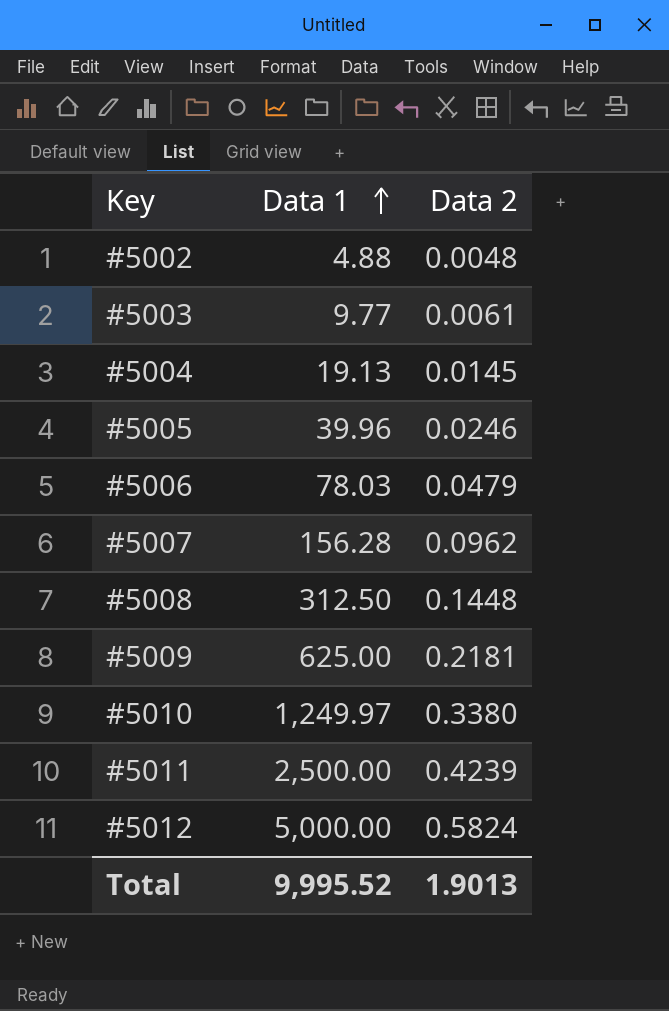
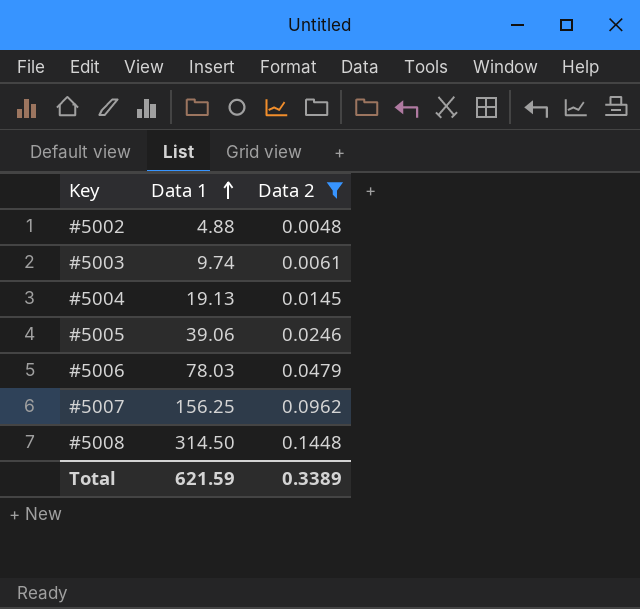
filter: none -> Data 2 <= 0.1448
#5003 | Data 1: 9.77 -> 9.74
#5005 | Data 1: 39.96 -> 39.06
#5007 | Data 1: 156.28 -> 156.25
#5008 | Data 1: 312.50 -> 314.50
Total | Data 1: 9,995.52 -> 621.59
Total | Data 2: 1.9013 -> 0.3389

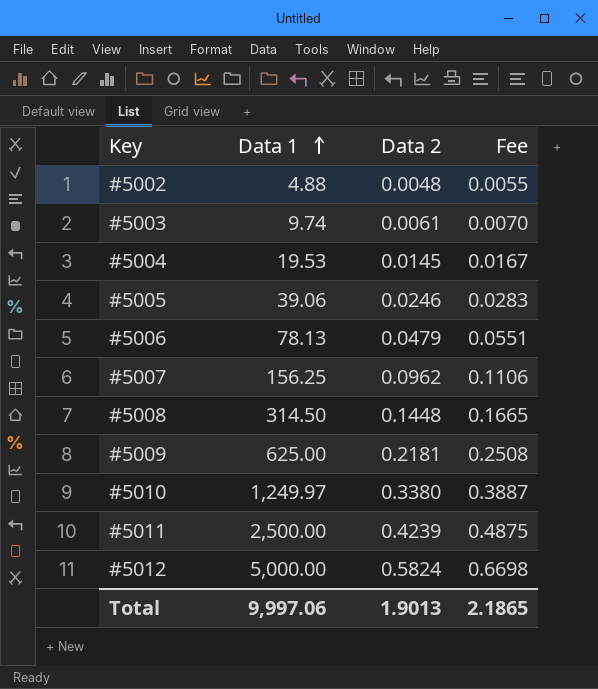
filter: Data 2 <= 0.1448 -> none
column Fee | formula: none -> [Data 2] * 1.15
#5004 | Data 1: 19.13 -> 19.53
#5006 | Data 1: 78.03 -> 78.13
Total | Data 1: 621.59 -> 9,997.06
Total | Data 2: 0.3389 -> 1.9013

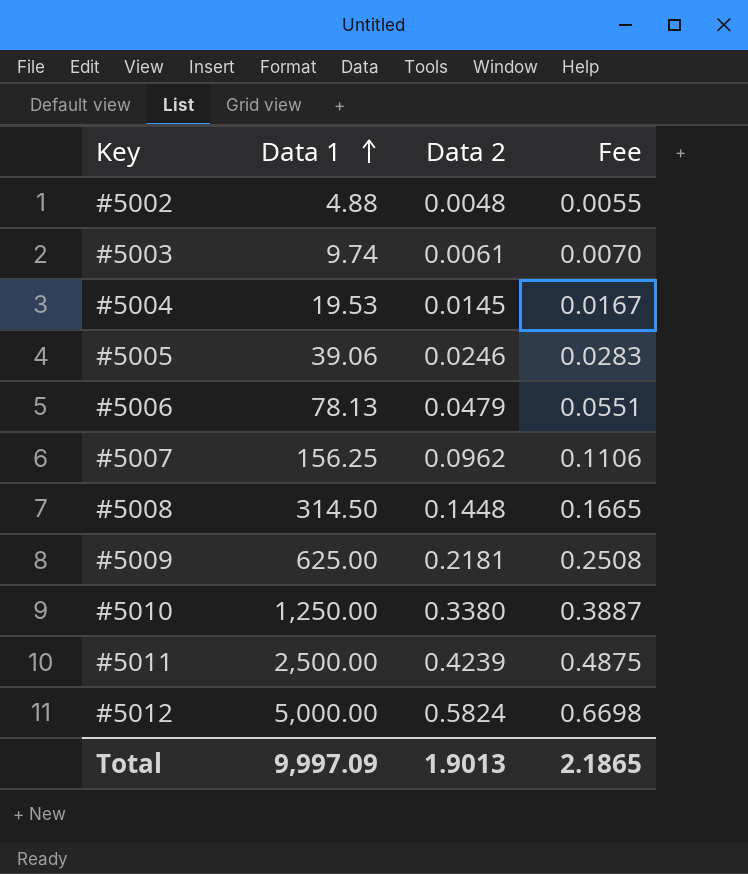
#5010 | Data 1: 1,249.97 -> 1,250.00
Total | Data 1: 9,997.06 -> 9,997.09

